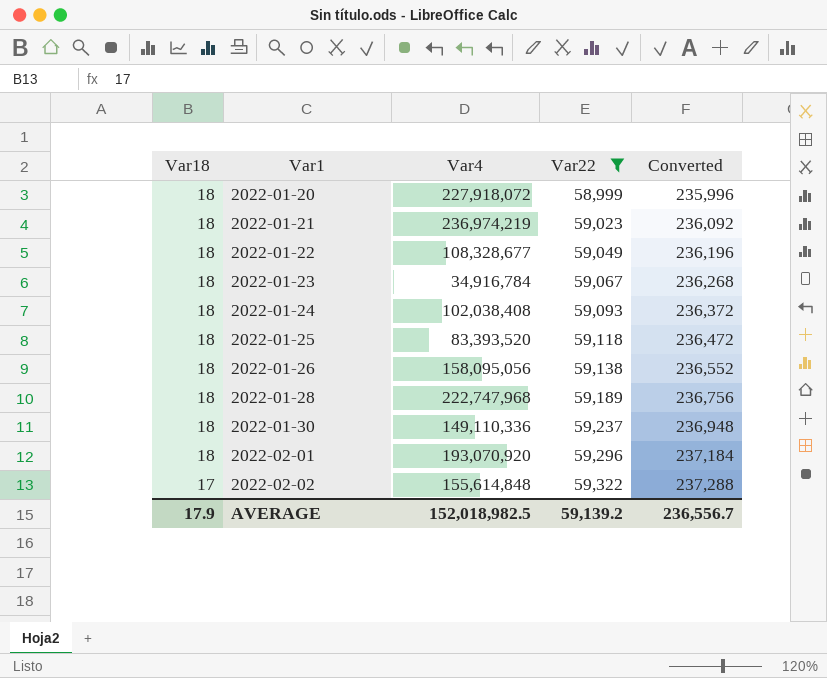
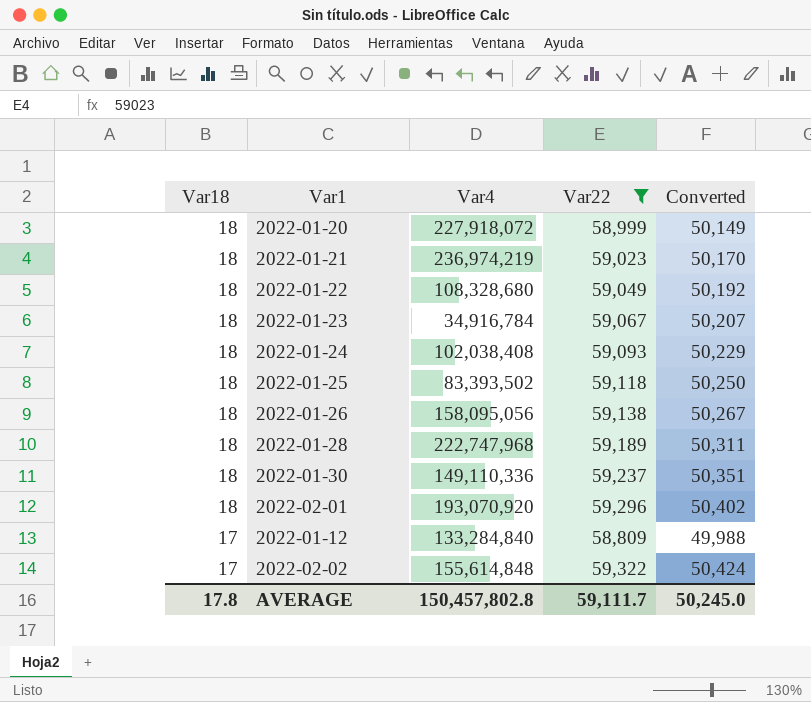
column Converted | formula: [Var22] * 4 -> [Var22] * 0.85
2022-01-22 | Var4: 108,328,677 -> 108,328,680
2022-01-25 | Var4: 83,393,520 -> 83,393,502
row 2022-01-12: none -> 17 | 133,284,840 | 58,809 | 49,988
AVERAGE | Var18: 17.9 -> 17.8
AVERAGE | Var4: 152,018,982.5 -> 150,457,802.8
AVERAGE | Var22: 59,139.2 -> 59,111.7
AVERAGE | Converted: 236,556.7 -> 50,245.0

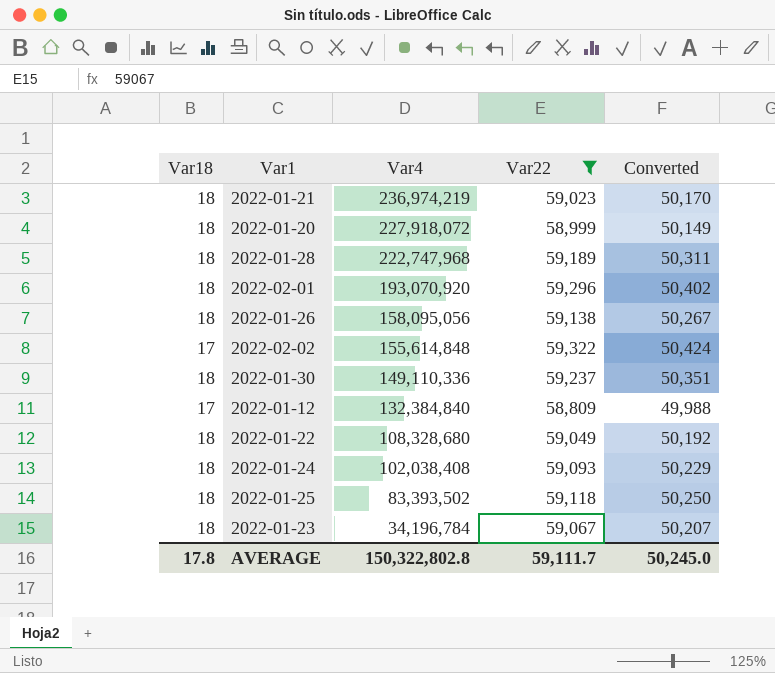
row order: Var18 descending -> Var4 descending
2022-01-12 | Var4: 133,284,840 -> 132,384,840
2022-01-23 | Var4: 34,916,784 -> 34,196,784
AVERAGE | Var4: 150,457,802.8 -> 150,322,802.8

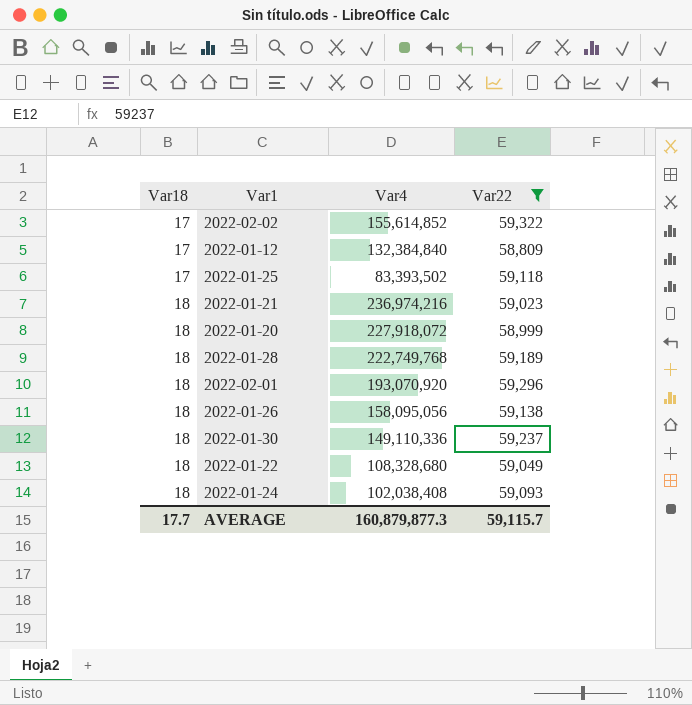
row order: Var4 descending -> Var18 ascending
column Converted | formula: [Var22] * 0.85 -> none
row 2022-01-23: 18 | 34,196,784 | 59,067 | 50,207 -> none
2022-02-02 | Var4: 155,614,848 -> 155,614,852
2022-01-25 | Var18: 18 -> 17
2022-01-21 | Var4: 236,974,219 -> 236,974,216
2022-01-28 | Var4: 222,747,968 -> 222,749,768
AVERAGE | Var18: 17.8 -> 17.7
AVERAGE | Var4: 150,322,802.8 -> 160,879,877.3
AVERAGE | Var22: 59,111.7 -> 59,115.7

